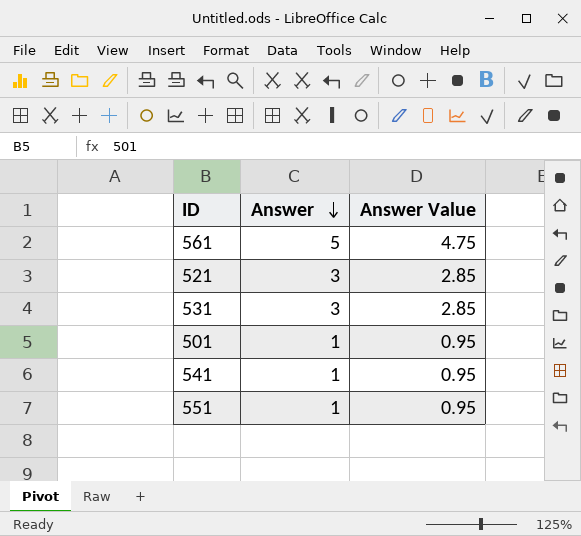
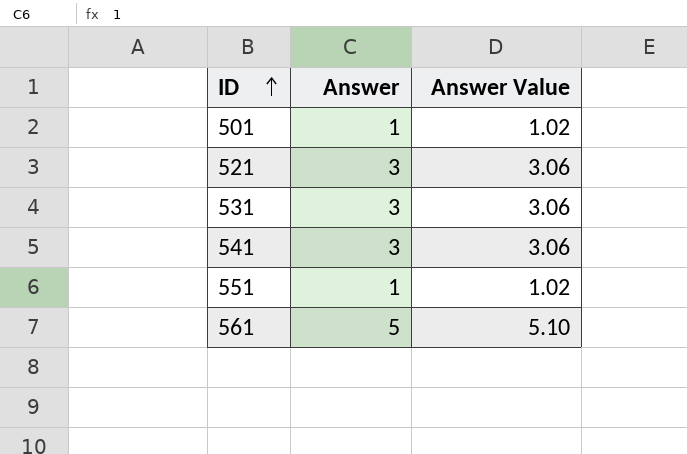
row order: Answer descending -> ID ascending
column Answer Value | formula: [Answer] * 0.95 -> [Answer] * 1.02
541 | Answer: 1 -> 3

